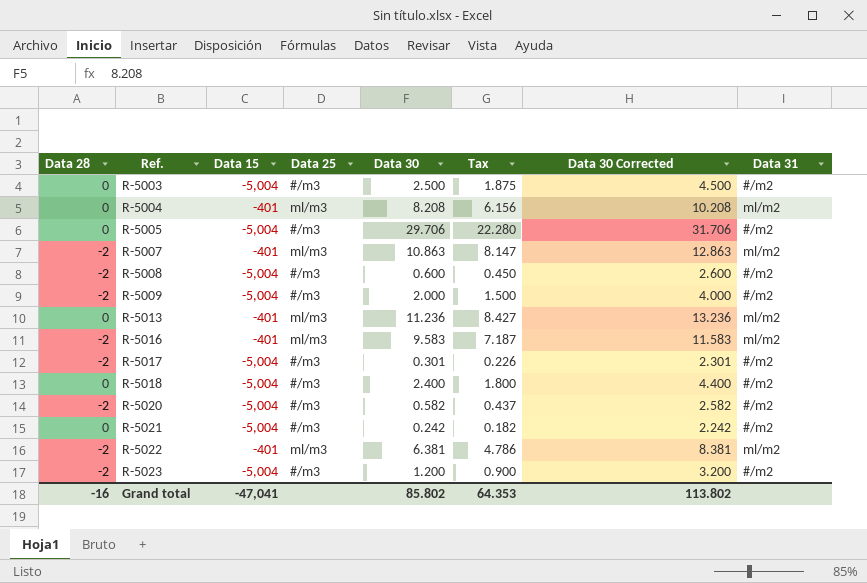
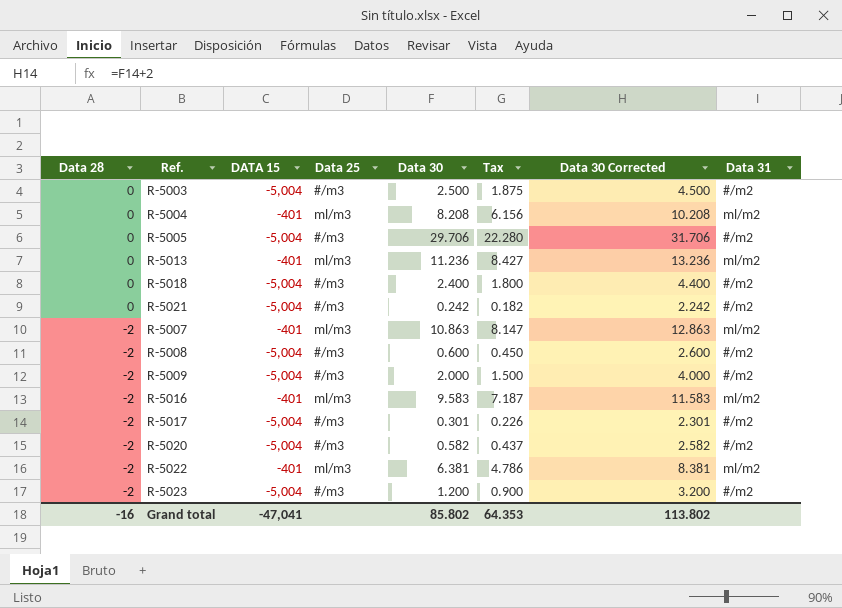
row order: Ref. ascending -> Data 28 descending
column name: Data 15 -> DATA 15

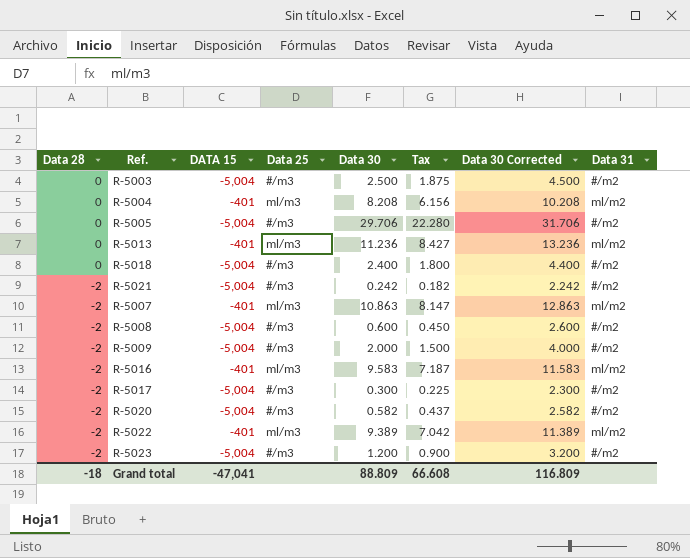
R-5021 | Data 28: 0 -> -2
R-5017 | Data 30: 0.301 -> 0.300
R-5017 | Tax: 0.226 -> 0.225
R-5017 | Data 30 Corrected: 2.301 -> 2.300
R-5022 | Data 30: 6.381 -> 9.389
R-5022 | Tax: 4.786 -> 7.042
R-5022 | Data 30 Corrected: 8.381 -> 11.389
Grand total | Data 28: -16 -> -18
Grand total | Data 30: 85.802 -> 88.809
Grand total | Tax: 64.353 -> 66.608
Grand total | Data 30 Corrected: 113.802 -> 116.809

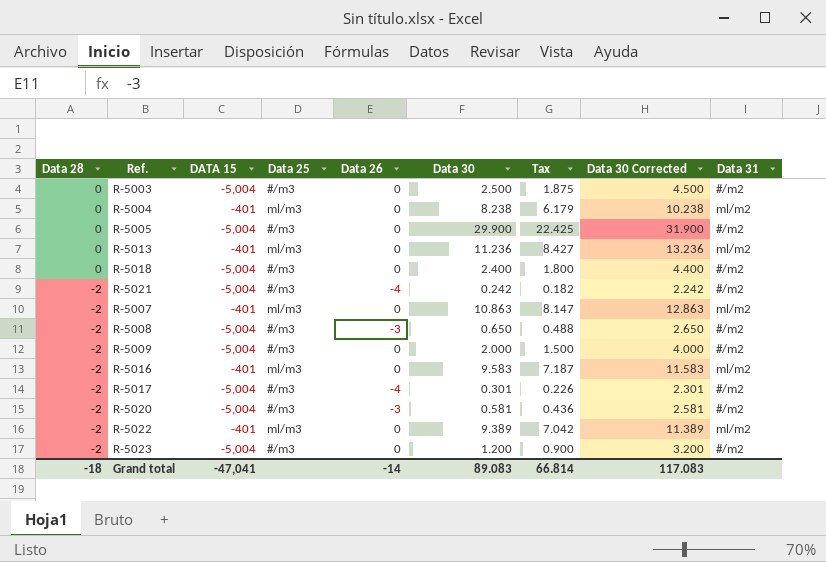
column Data 26 | position: none -> 5
R-5004 | Data 30: 8.208 -> 8.238
R-5004 | Tax: 6.156 -> 6.179
R-5004 | Data 30 Corrected: 10.208 -> 10.238
R-5005 | Data 30: 29.706 -> 29.900
R-5005 | Tax: 22.280 -> 22.425
R-5005 | Data 30 Corrected: 31.706 -> 31.900
R-5008 | Data 30: 0.600 -> 0.650
R-5008 | Tax: 0.450 -> 0.488
R-5008 | Data 30 Corrected: 2.600 -> 2.650
R-5017 | Data 30: 0.300 -> 0.301
R-5017 | Tax: 0.225 -> 0.226
R-5017 | Data 30 Corrected: 2.300 -> 2.301
R-5020 | Data 30: 0.582 -> 0.581
R-5020 | Tax: 0.437 -> 0.436
R-5020 | Data 30 Corrected: 2.582 -> 2.581
Grand total | Data 30: 88.809 -> 89.083
Grand total | Tax: 66.608 -> 66.814
Grand total | Data 30 Corrected: 116.809 -> 117.083

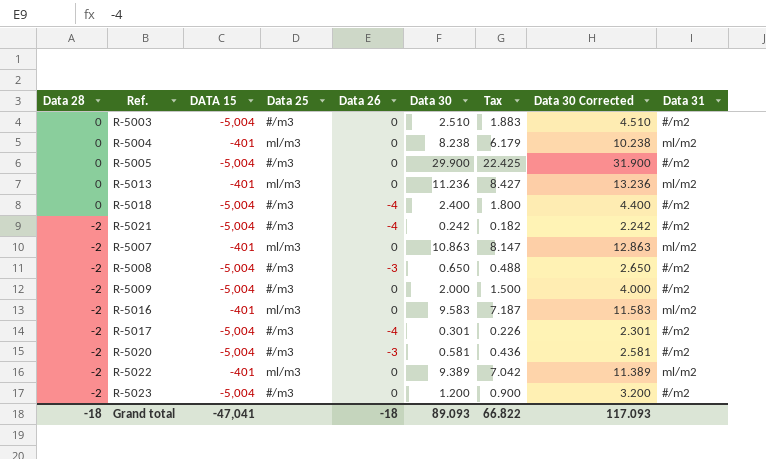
R-5003 | Data 30: 2.500 -> 2.510
R-5003 | Tax: 1.875 -> 1.883
R-5003 | Data 30 Corrected: 4.500 -> 4.510
R-5018 | Data 26: 0 -> -4
Grand total | Data 26: -14 -> -18
Grand total | Data 30: 89.083 -> 89.093
Grand total | Tax: 66.814 -> 66.822
Grand total | Data 30 Corrected: 117.083 -> 117.093

